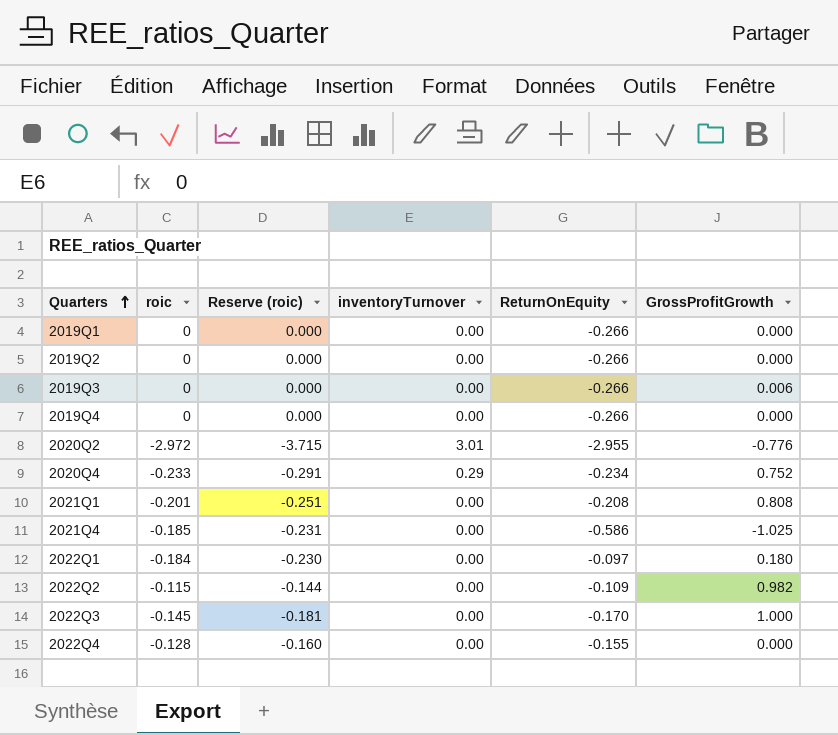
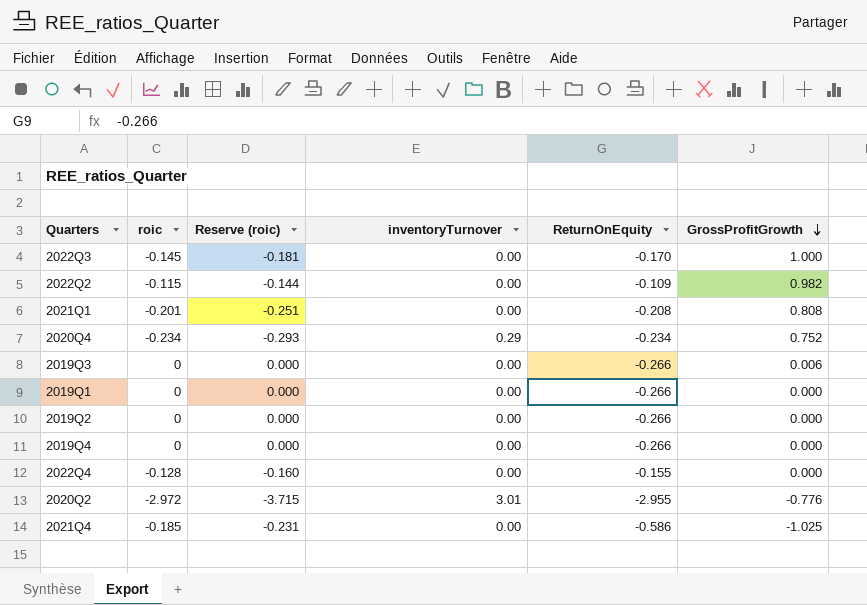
row order: Quarters ascending -> GrossProfitGrowth descending
row 2022Q1: -0.184 | -0.230 | 0.00 | -0.097 | 0.180 -> none
2020Q4 | roic: -0.233 -> -0.234
2020Q4 | Reserve (roic): -0.291 -> -0.293

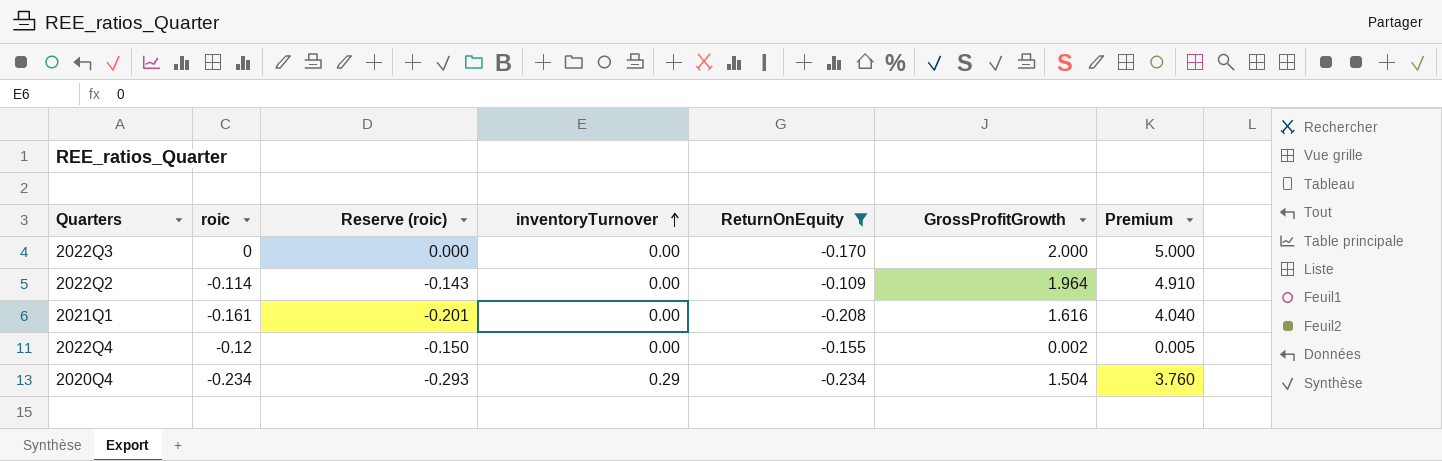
filter: none -> ReturnOnEquity >= -0.234
row order: GrossProfitGrowth descending -> inventoryTurnover ascending
column Premium | formula: none -> [GrossProfitGrowth] * 2.5
2022Q3 | roic: -0.145 -> 0
2022Q3 | Reserve (roic): -0.181 -> 0.000
2022Q3 | GrossProfitGrowth: 1.000 -> 2.000
2022Q2 | roic: -0.115 -> -0.114
2022Q2 | Reserve (roic): -0.144 -> -0.143
2022Q2 | GrossProfitGrowth: 0.982 -> 1.964
2021Q1 | roic: -0.201 -> -0.161
2021Q1 | Reserve (roic): -0.251 -> -0.201
2021Q1 | GrossProfitGrowth: 0.808 -> 1.616
2022Q4 | roic: -0.128 -> -0.12
2022Q4 | Reserve (roic): -0.160 -> -0.150
2022Q4 | GrossProfitGrowth: 0.000 -> 0.002
2020Q4 | GrossProfitGrowth: 0.752 -> 1.504

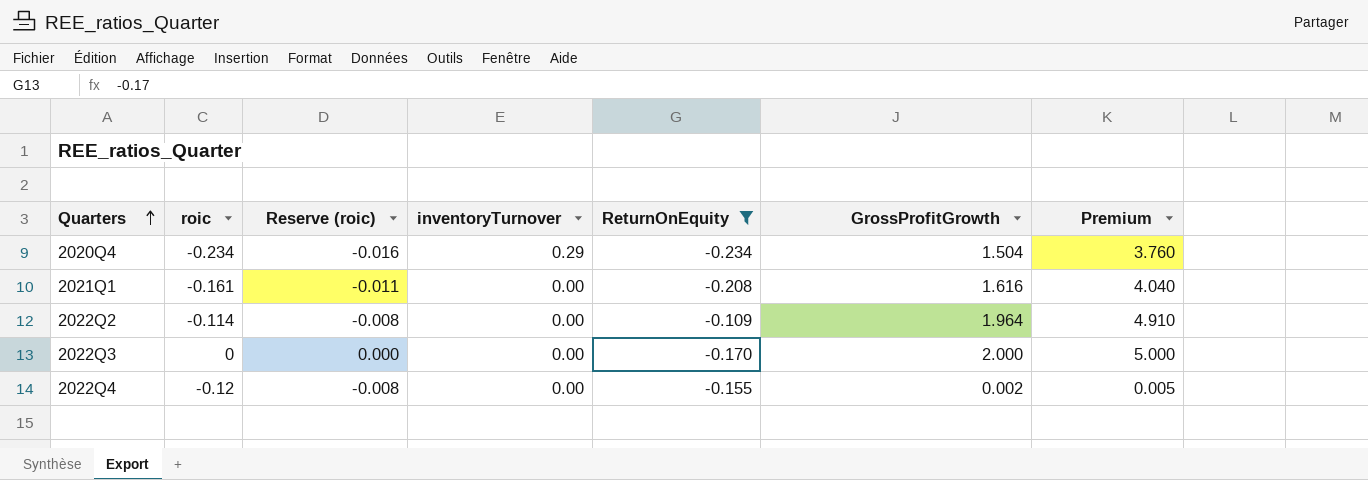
row order: inventoryTurnover ascending -> Quarters ascending
column Reserve (roic) | formula: [roic] * 1.25 -> [roic] * 0.07

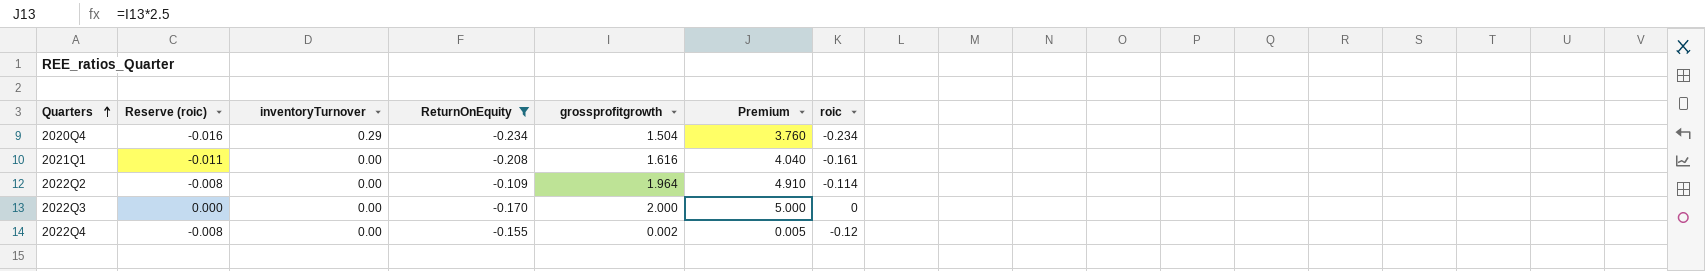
column name: GrossProfitGrowth -> grossprofitgrowth
column roic | position: 2 -> 7

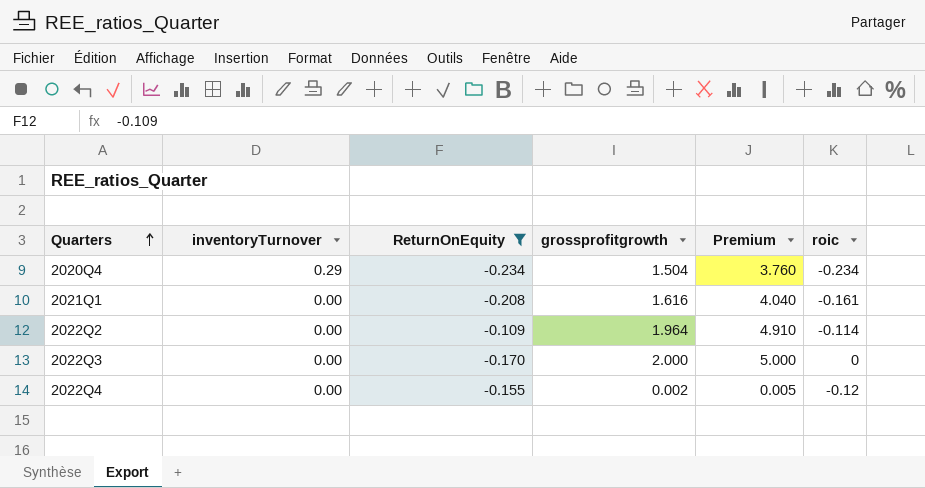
column Reserve (roic) | formula: [roic] * 0.07 -> none

